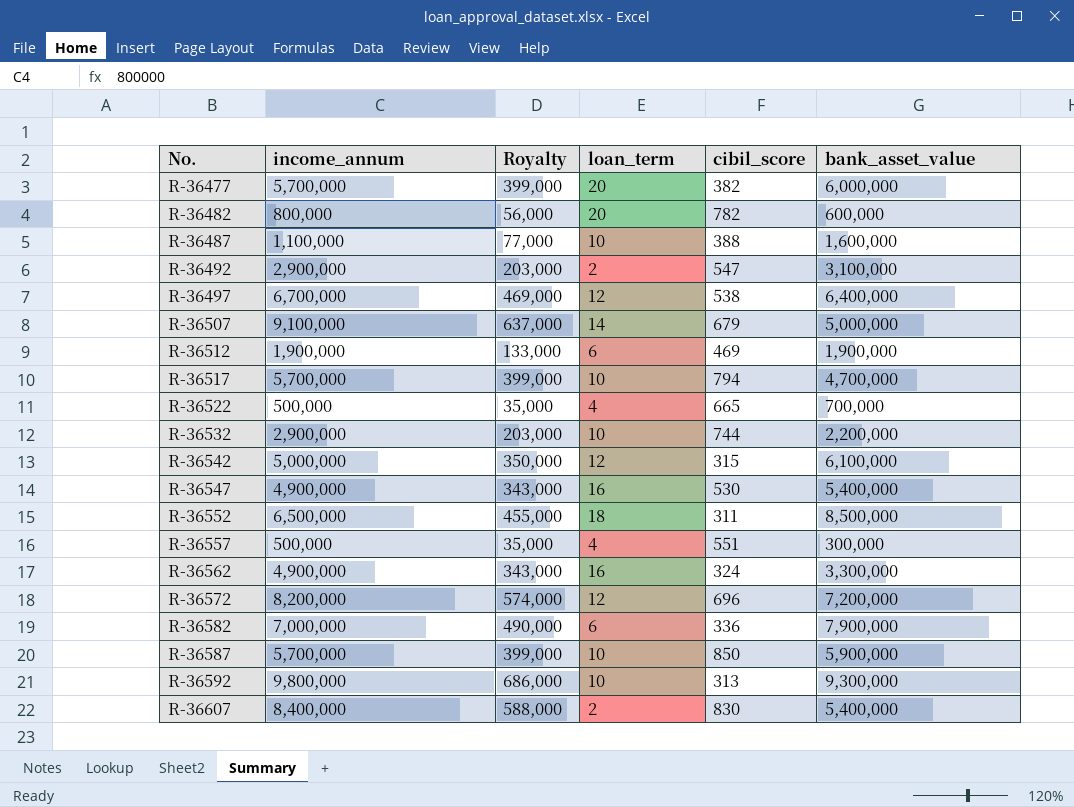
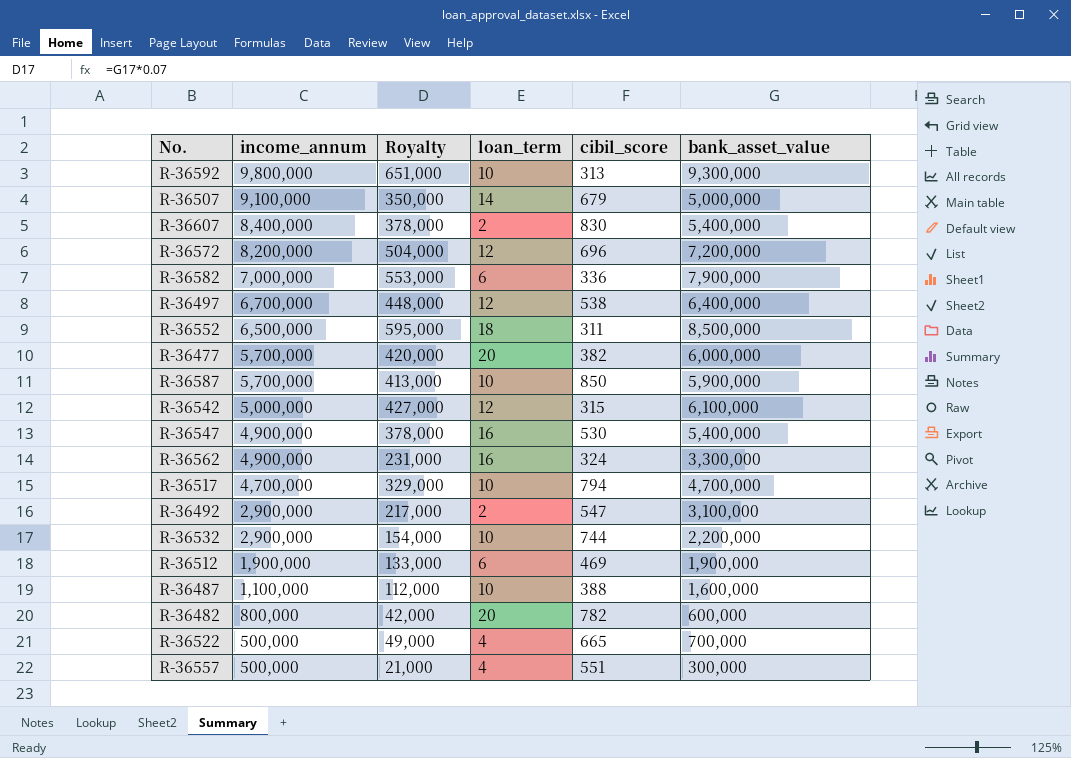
row order: No. ascending -> income_annum descending
column Royalty | formula: [income_annum] * 0.07 -> [bank_asset_value] * 0.07
R-36517 | income_annum: 5,700,000 -> 4,700,000

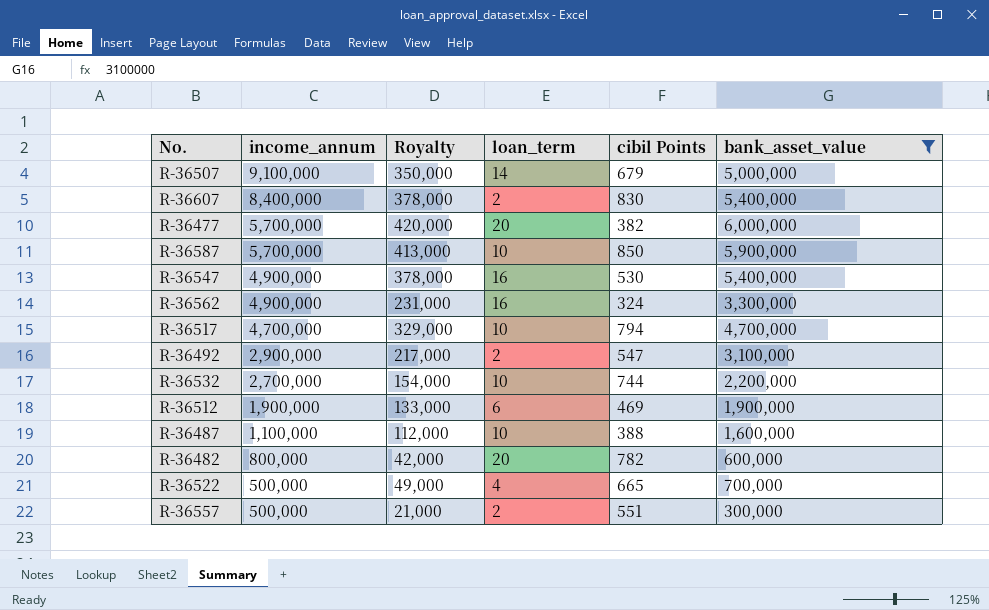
filter: none -> bank_asset_value <= 6,000,000
column name: cibil_score -> cibil Points
R-36532 | income_annum: 2,900,000 -> 2,700,000
R-36557 | loan_term: 4 -> 2

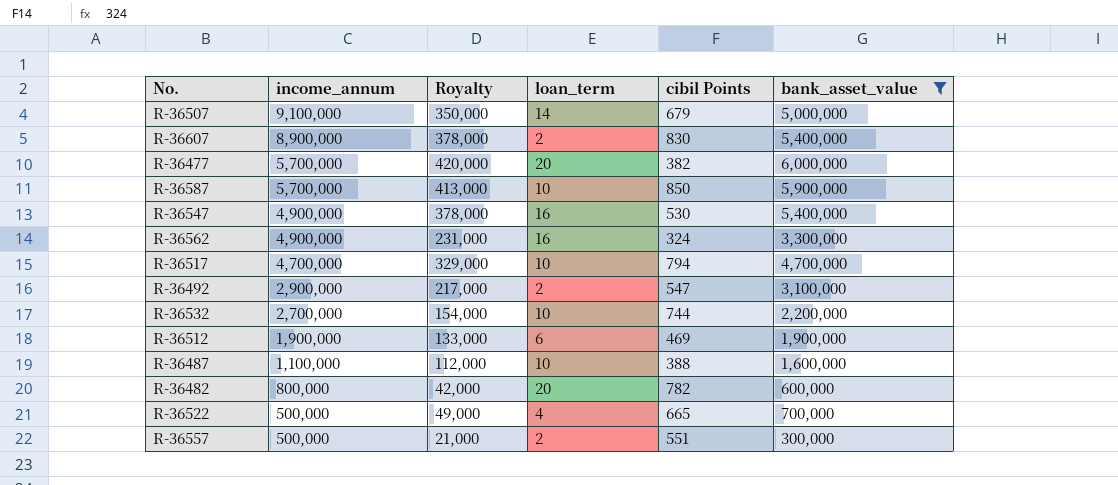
R-36607 | income_annum: 8,400,000 -> 8,900,000

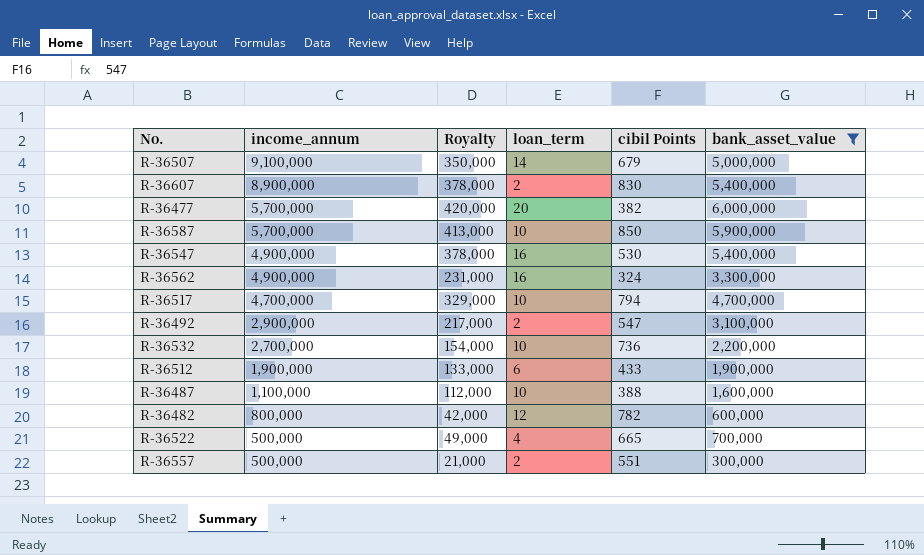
R-36532 | cibil Points: 744 -> 736
R-36512 | cibil Points: 469 -> 433
R-36482 | loan_term: 20 -> 12

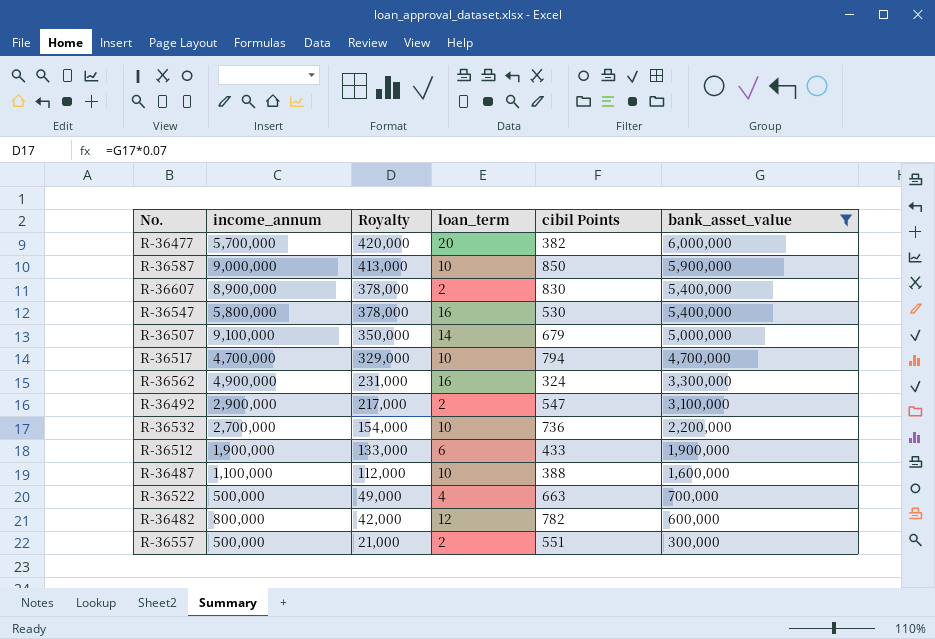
row order: income_annum descending -> Royalty descending
R-36587 | income_annum: 5,700,000 -> 9,000,000
R-36547 | income_annum: 4,900,000 -> 5,800,000
R-36522 | cibil Points: 665 -> 663

